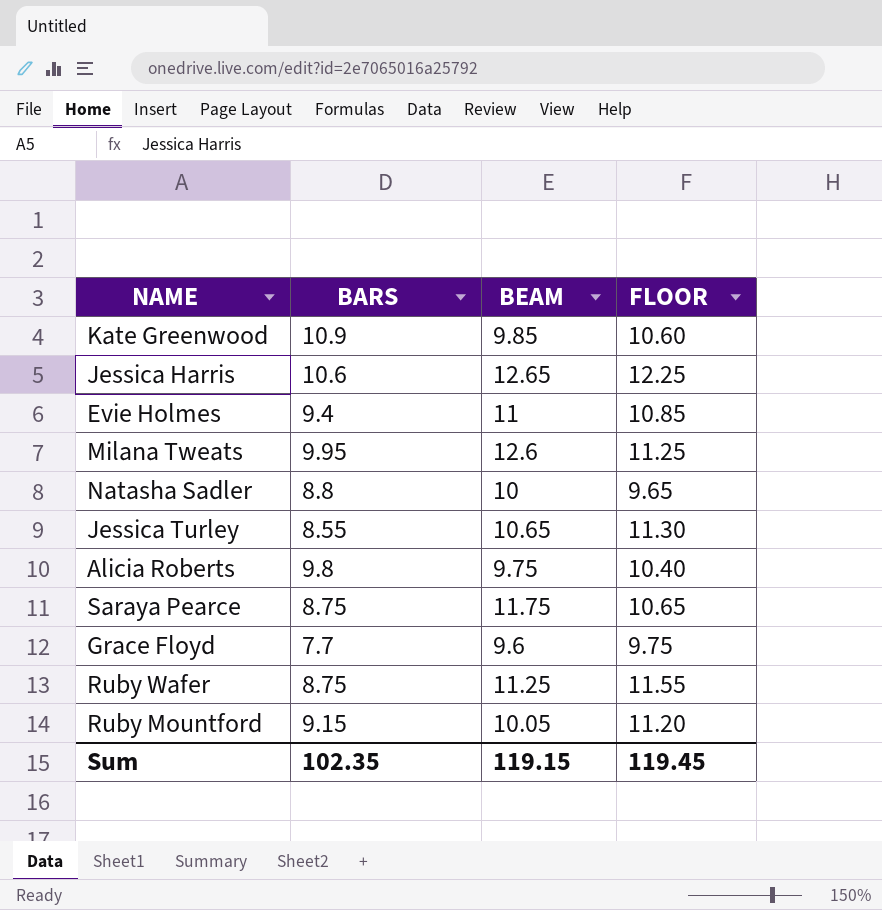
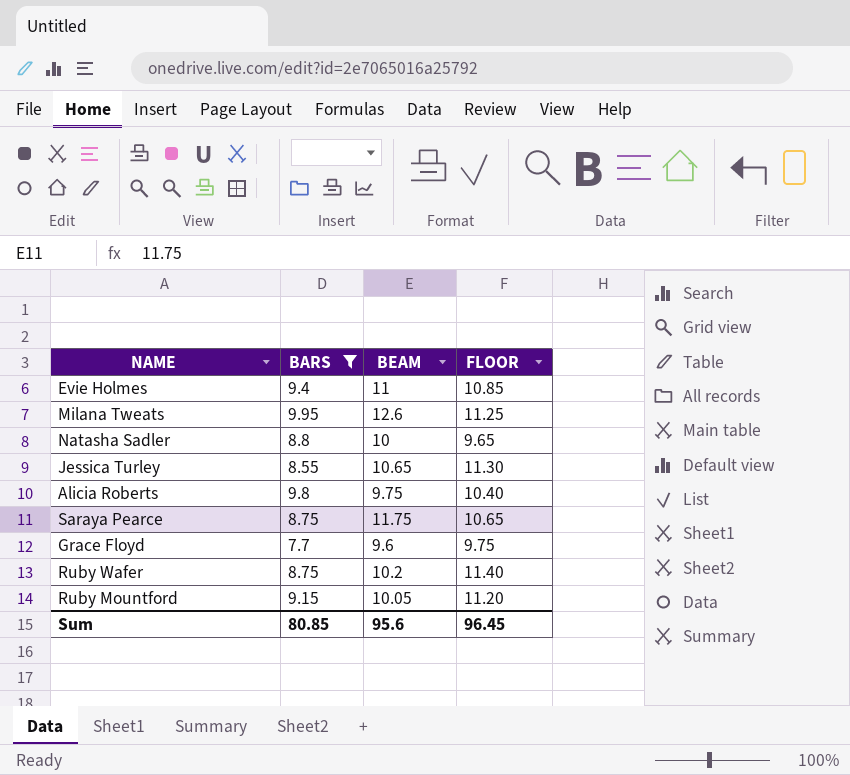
filter: none -> BARS <= 9.95
Ruby Wafer | BEAM: 11.25 -> 10.2
Ruby Wafer | FLOOR: 11.55 -> 11.40
Sum | BARS: 102.35 -> 80.85
Sum | BEAM: 119.15 -> 95.6
Sum | FLOOR: 119.45 -> 96.45

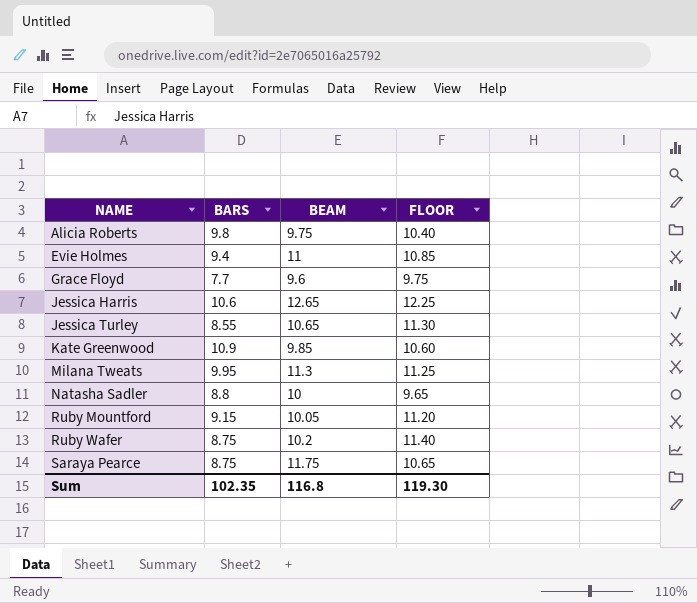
filter: BARS <= 9.95 -> none
row order: none -> NAME ascending
Milana Tweats | BEAM: 12.6 -> 11.3
Sum | BARS: 80.85 -> 102.35
Sum | BEAM: 95.6 -> 116.8
Sum | FLOOR: 96.45 -> 119.30

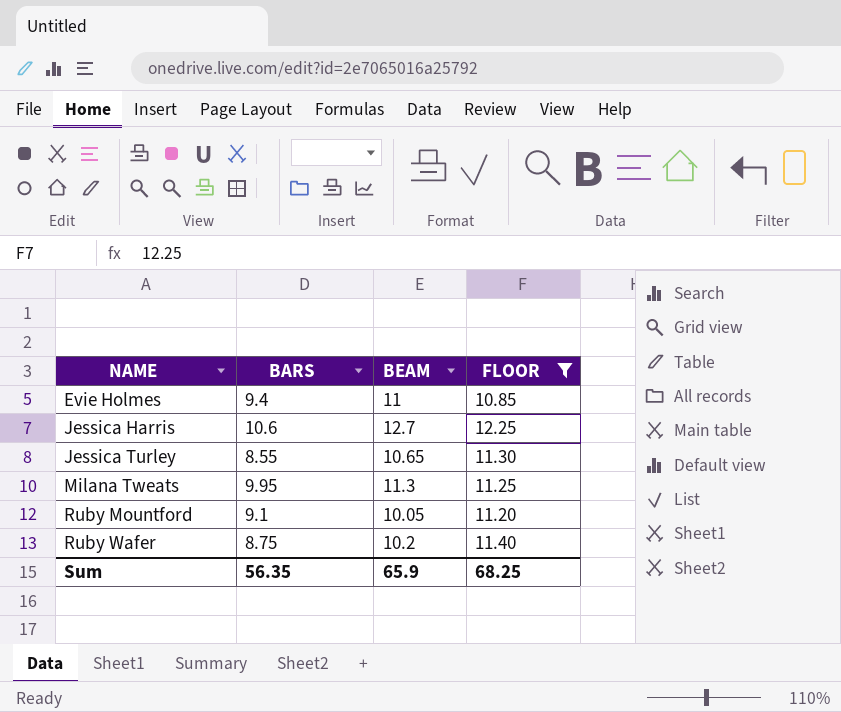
filter: none -> FLOOR >= 10.85
Jessica Harris | BEAM: 12.65 -> 12.7
Ruby Mountford | BARS: 9.15 -> 9.1
Sum | BARS: 102.35 -> 56.35
Sum | BEAM: 116.8 -> 65.9
Sum | FLOOR: 119.30 -> 68.25

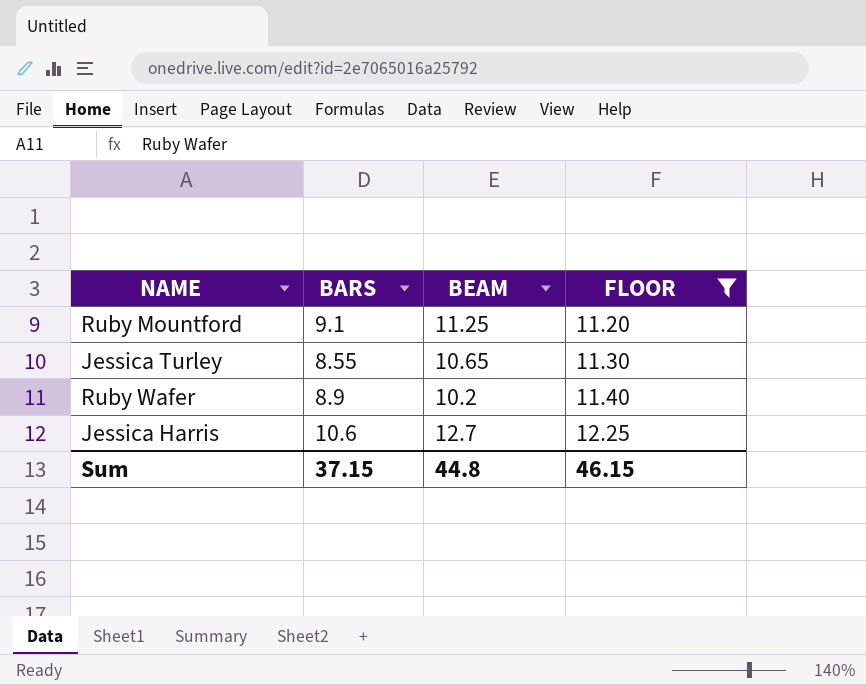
row order: NAME ascending -> FLOOR ascending
row Evie Holmes: 9.4 | 11 | 10.85 -> none
row Milana Tweats: 9.95 | 11.3 | 11.25 -> none
Ruby Mountford | BEAM: 10.05 -> 11.25
Ruby Wafer | BARS: 8.75 -> 8.9
Sum | BARS: 56.35 -> 37.15
Sum | BEAM: 65.9 -> 44.8
Sum | FLOOR: 68.25 -> 46.15

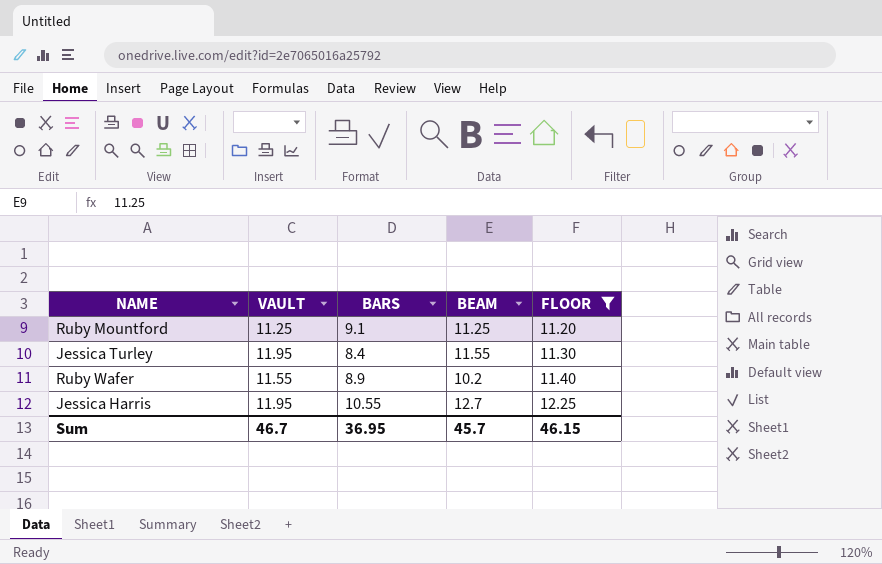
column VAULT | position: none -> 2
Jessica Turley | BARS: 8.55 -> 8.4
Jessica Turley | BEAM: 10.65 -> 11.55
Jessica Harris | BARS: 10.6 -> 10.55
Sum | BARS: 37.15 -> 36.95
Sum | BEAM: 44.8 -> 45.7

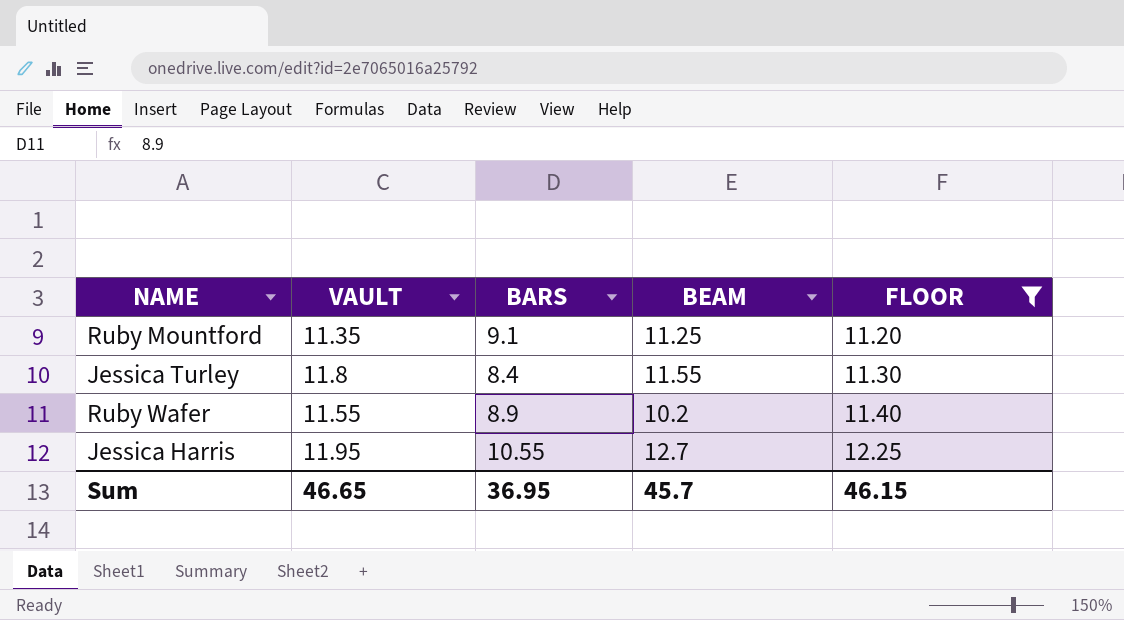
Ruby Mountford | VAULT: 11.25 -> 11.35
Jessica Turley | VAULT: 11.95 -> 11.8
Sum | VAULT: 46.7 -> 46.65

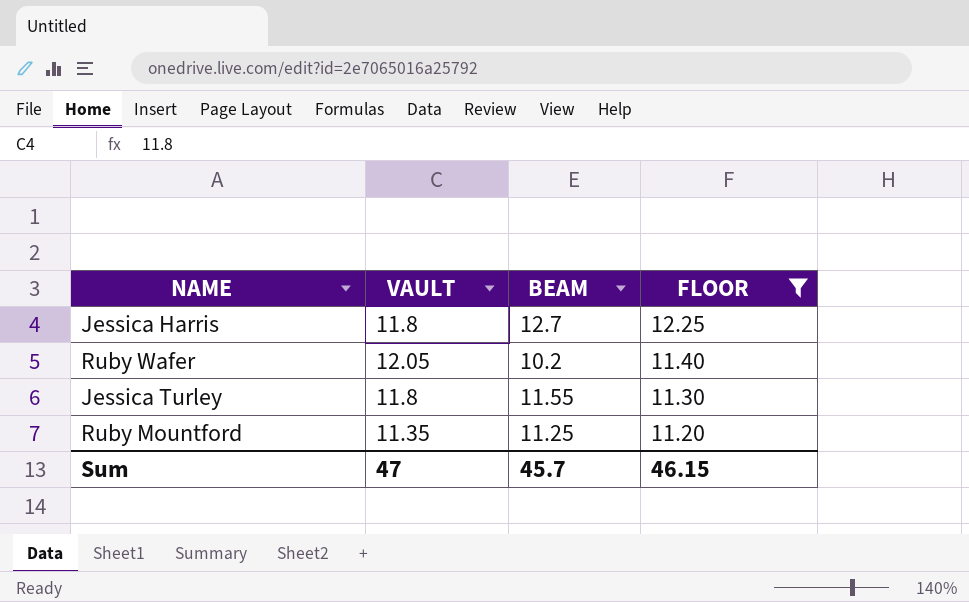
row order: FLOOR ascending -> FLOOR descending
column BARS | position: 3 -> none
Jessica Harris | VAULT: 11.95 -> 11.8
Ruby Wafer | VAULT: 11.55 -> 12.05
Sum | VAULT: 46.65 -> 47

